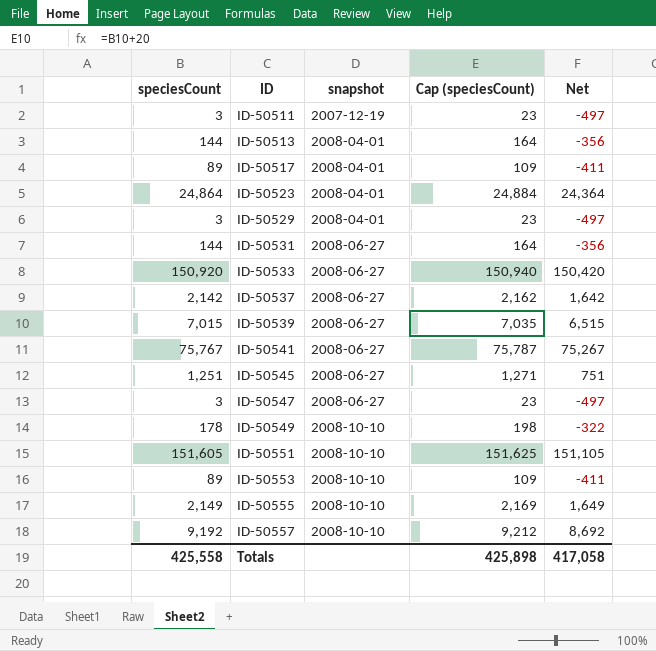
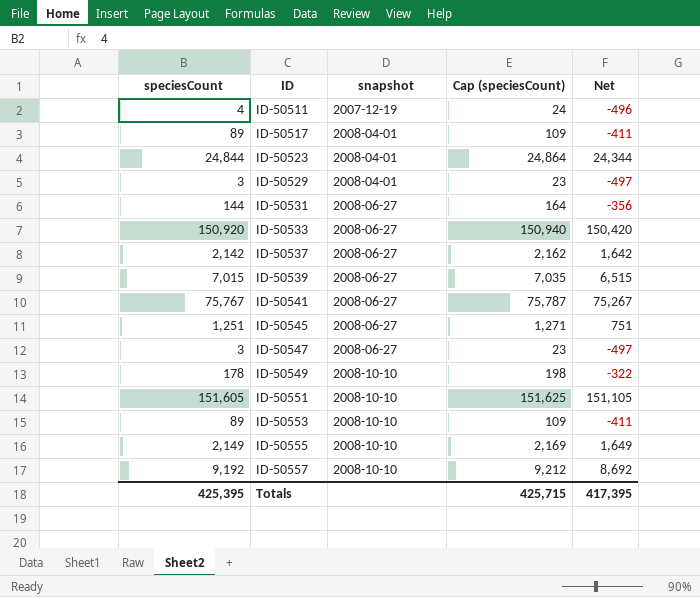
row ID-50513: 144 | 2008-04-01 | 164 | -356 -> none
ID-50511 | speciesCount: 3 -> 4
ID-50511 | Cap (speciesCount): 23 -> 24
ID-50511 | Net: -497 -> -496
ID-50523 | speciesCount: 24,864 -> 24,844
ID-50523 | Cap (speciesCount): 24,884 -> 24,864
ID-50523 | Net: 24,364 -> 24,344
Totals | speciesCount: 425,558 -> 425,395
Totals | Cap (speciesCount): 425,898 -> 425,715
Totals | Net: 417,058 -> 417,395

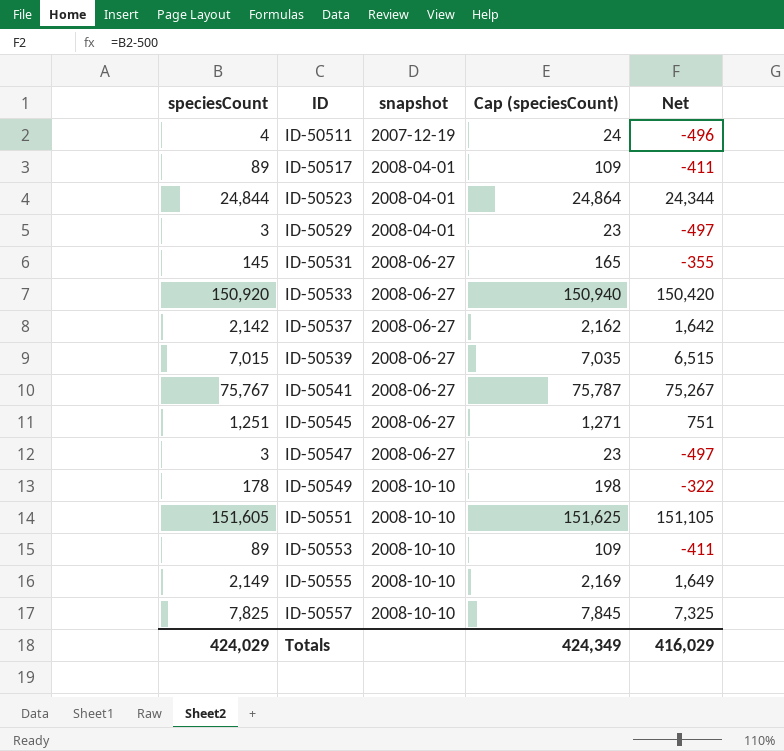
ID-50531 | speciesCount: 144 -> 145
ID-50531 | Cap (speciesCount): 164 -> 165
ID-50531 | Net: -356 -> -355
ID-50557 | speciesCount: 9,192 -> 7,825
ID-50557 | Cap (speciesCount): 9,212 -> 7,845
ID-50557 | Net: 8,692 -> 7,325
Totals | speciesCount: 425,395 -> 424,029
Totals | Cap (speciesCount): 425,715 -> 424,349
Totals | Net: 417,395 -> 416,029

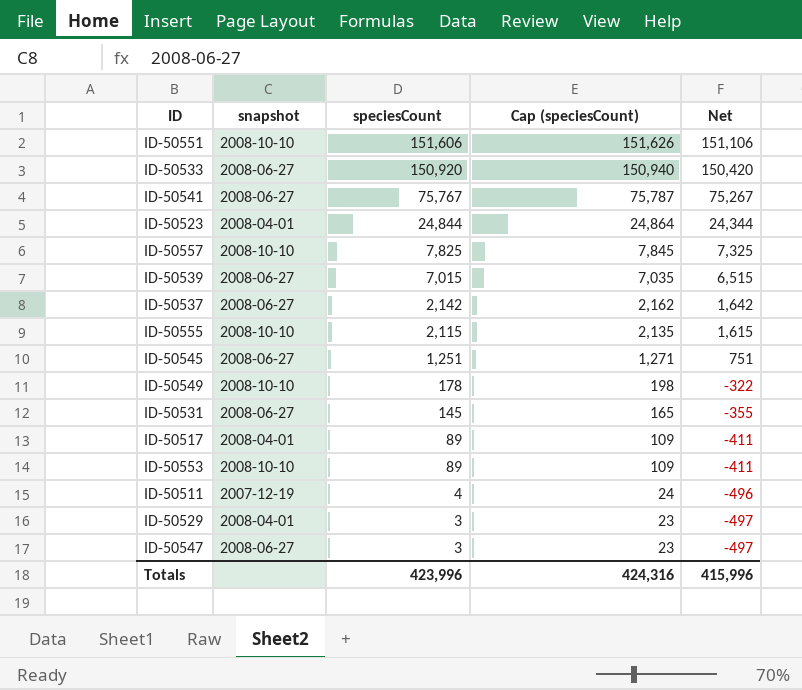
row order: ID ascending -> speciesCount descending
column speciesCount | position: 1 -> 3
ID-50551 | speciesCount: 151,605 -> 151,606
ID-50551 | Cap (speciesCount): 151,625 -> 151,626
ID-50551 | Net: 151,105 -> 151,106
ID-50555 | speciesCount: 2,149 -> 2,115
ID-50555 | Cap (speciesCount): 2,169 -> 2,135
ID-50555 | Net: 1,649 -> 1,615
Totals | speciesCount: 424,029 -> 423,996
Totals | Cap (speciesCount): 424,349 -> 424,316
Totals | Net: 416,029 -> 415,996

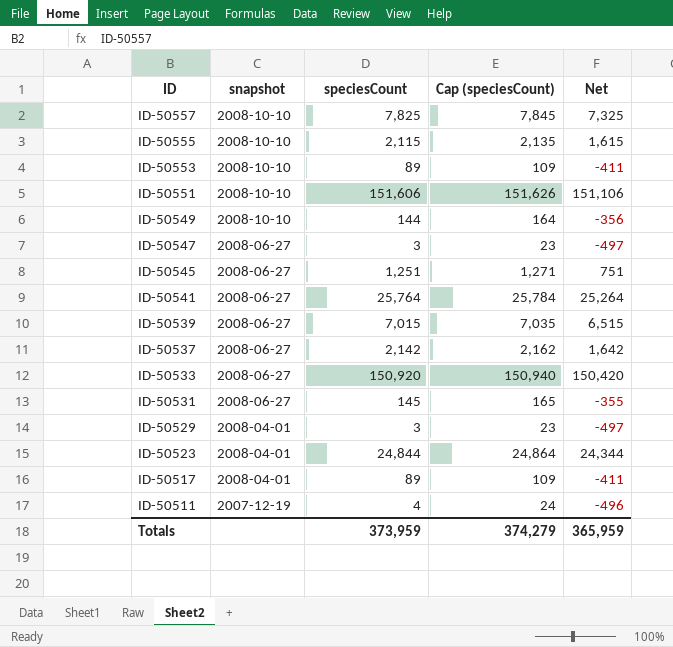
row order: speciesCount descending -> ID descending
ID-50549 | speciesCount: 178 -> 144
ID-50549 | Cap (speciesCount): 198 -> 164
ID-50549 | Net: -322 -> -356
ID-50541 | speciesCount: 75,767 -> 25,764
ID-50541 | Cap (speciesCount): 75,787 -> 25,784
ID-50541 | Net: 75,267 -> 25,264
Totals | speciesCount: 423,996 -> 373,959
Totals | Cap (speciesCount): 424,316 -> 374,279
Totals | Net: 415,996 -> 365,959

